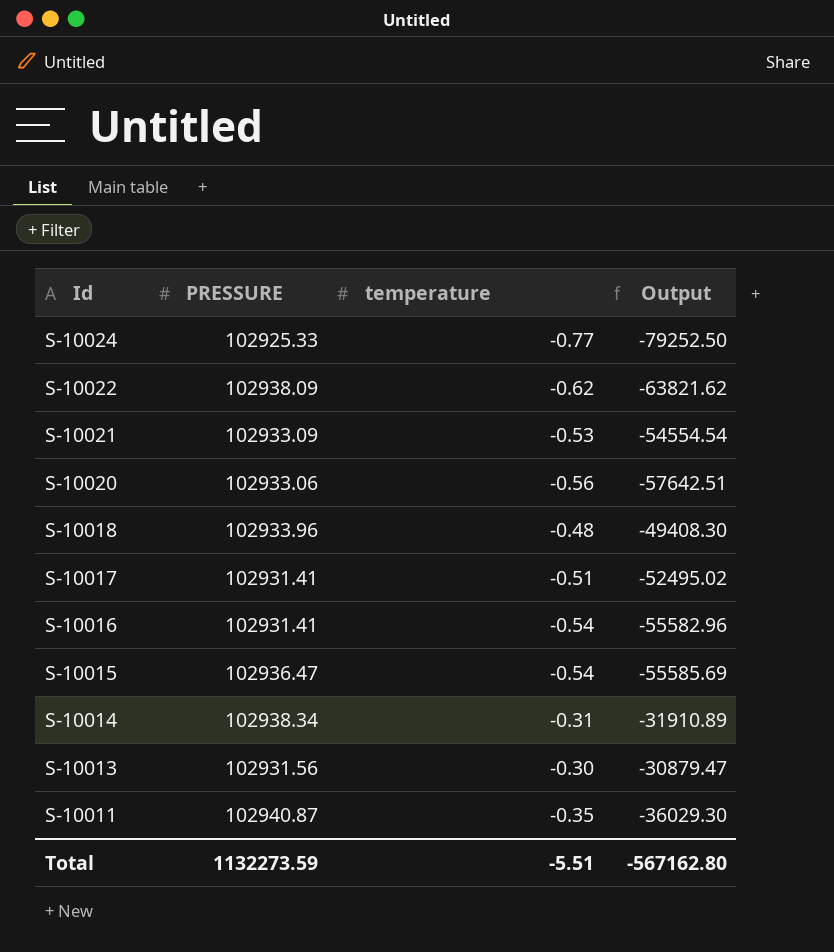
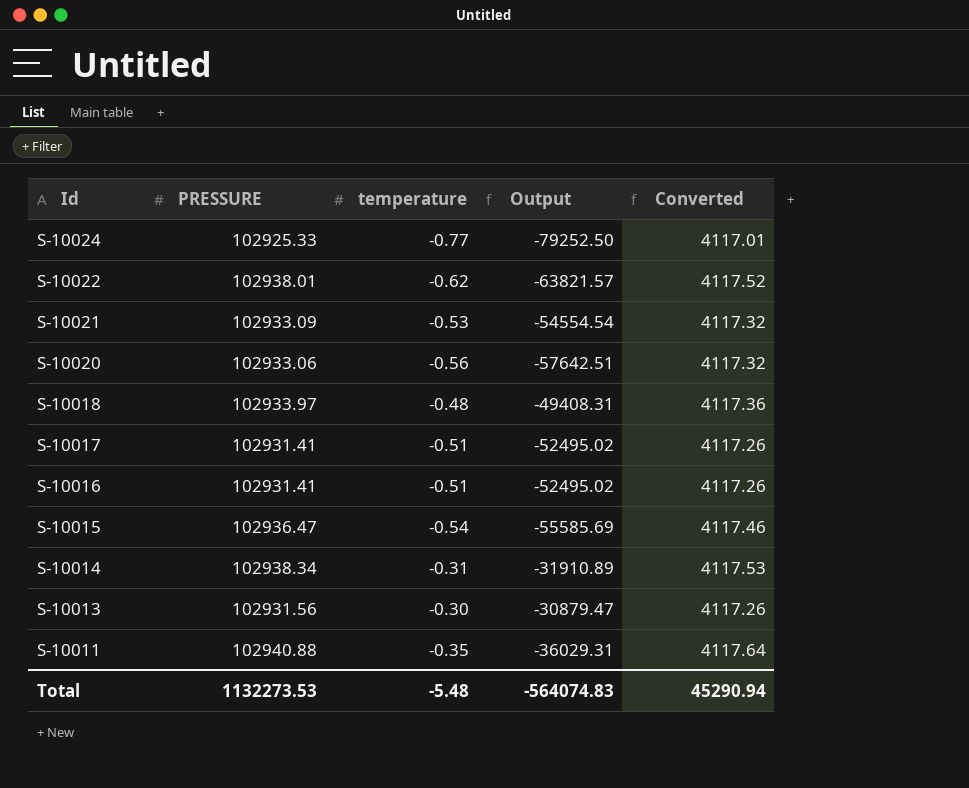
column Converted | formula: none -> [PRESSURE] * 0.04
S-10022 | PRESSURE: 102938.09 -> 102938.01
S-10022 | Output: -63821.62 -> -63821.57
S-10018 | PRESSURE: 102933.96 -> 102933.97
S-10018 | Output: -49408.30 -> -49408.31
S-10016 | temperature: -0.54 -> -0.51
S-10016 | Output: -55582.96 -> -52495.02
S-10011 | PRESSURE: 102940.87 -> 102940.88
S-10011 | Output: -36029.30 -> -36029.31
Total | PRESSURE: 1132273.59 -> 1132273.53
Total | temperature: -5.51 -> -5.48
Total | Output: -567162.80 -> -564074.83

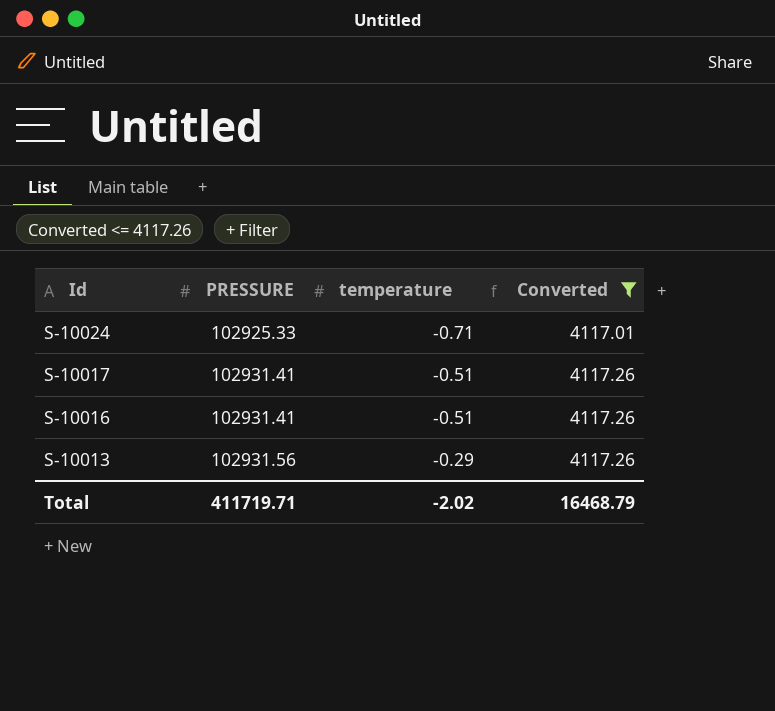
filter: none -> Converted <= 4117.26
column Output | formula: [PRESSURE] * [temperature] -> none
S-10024 | temperature: -0.77 -> -0.71
S-10013 | temperature: -0.30 -> -0.29
Total | PRESSURE: 1132273.53 -> 411719.71
Total | temperature: -5.48 -> -2.02
Total | Converted: 45290.94 -> 16468.79

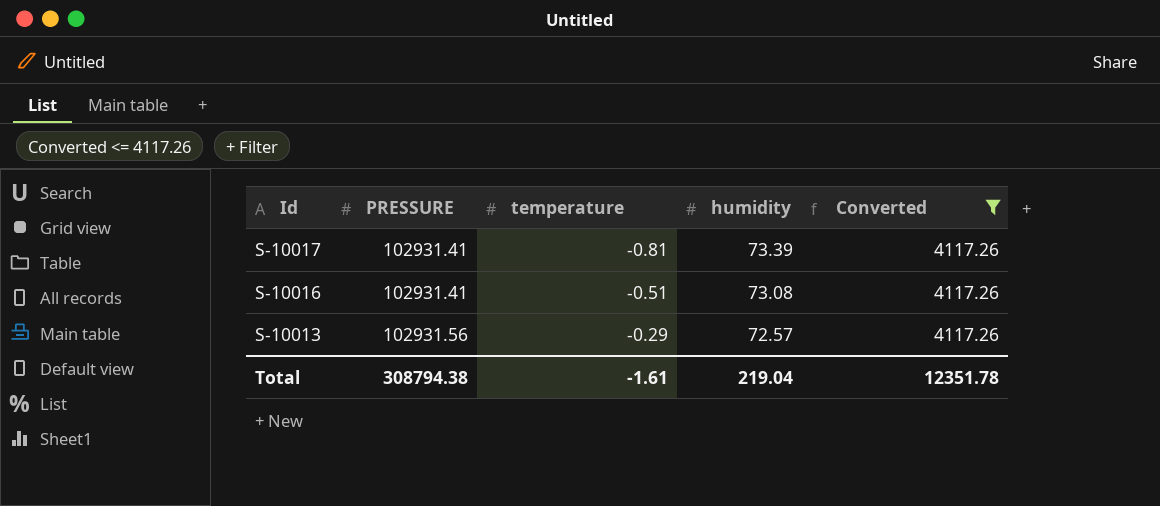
column humidity | position: none -> 4
row S-10024: 102925.33 | -0.71 | 4117.01 -> none
S-10017 | temperature: -0.51 -> -0.81
Total | PRESSURE: 411719.71 -> 308794.38
Total | temperature: -2.02 -> -1.61
Total | Converted: 16468.79 -> 12351.78

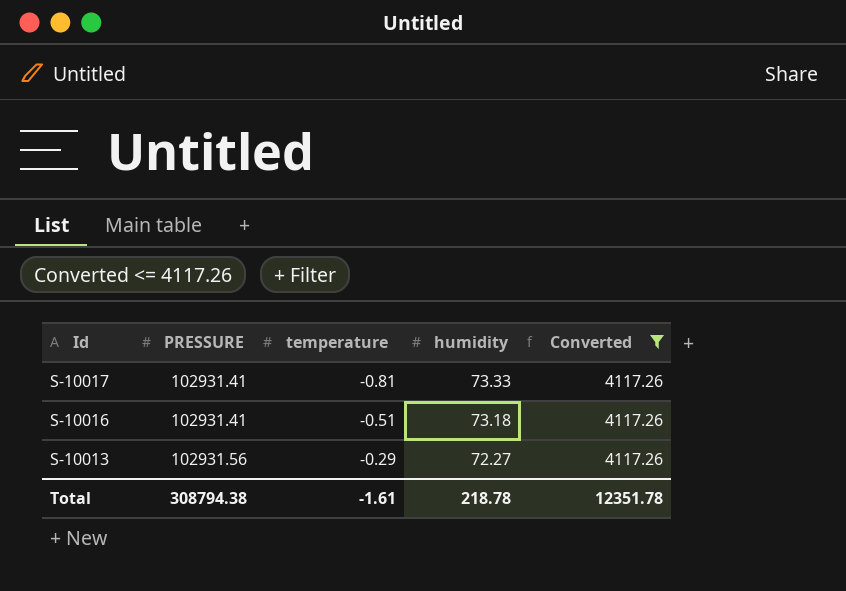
S-10017 | humidity: 73.39 -> 73.33
S-10016 | humidity: 73.08 -> 73.18
S-10013 | humidity: 72.57 -> 72.27
Total | humidity: 219.04 -> 218.78

